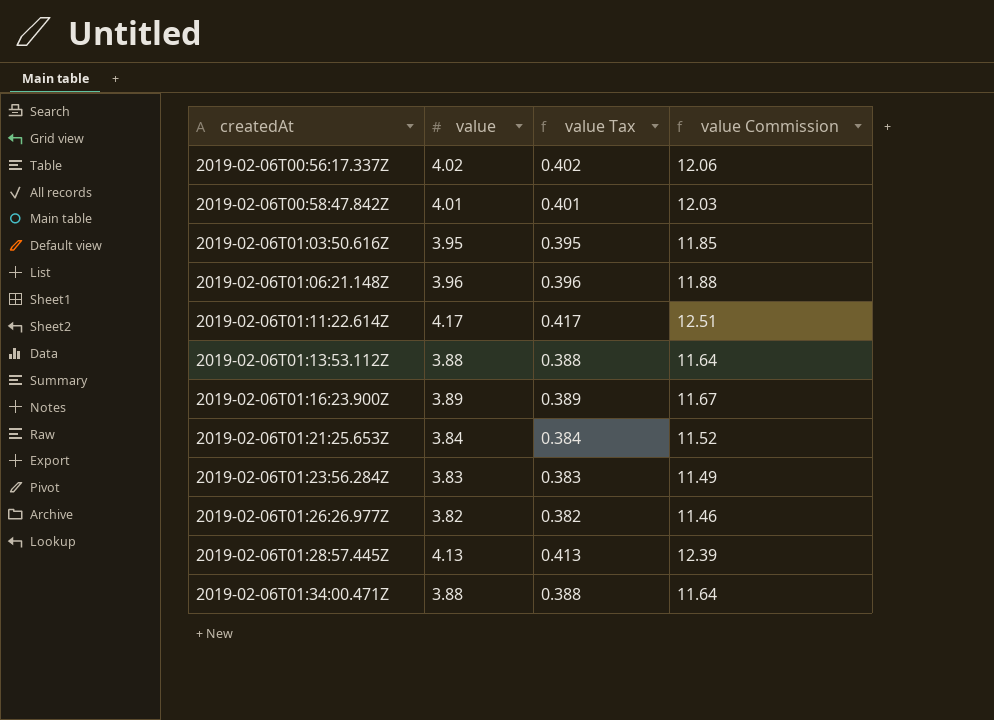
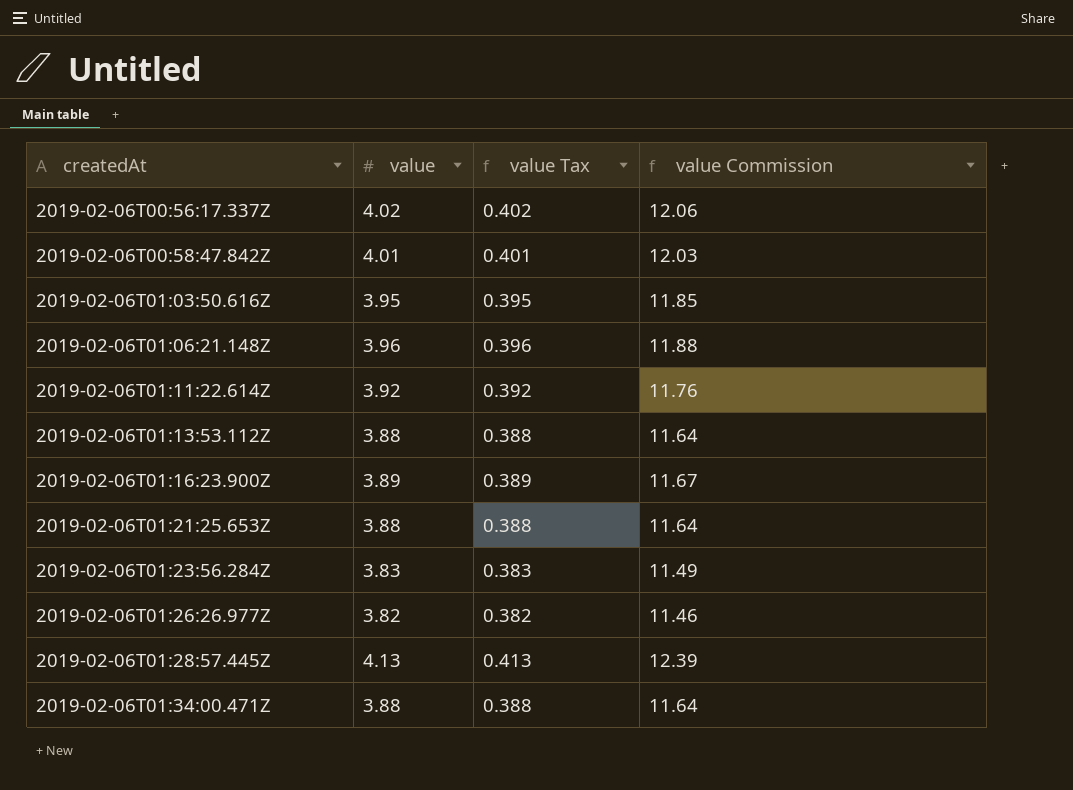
2019-02-06T01:11:22.614Z | value: 4.17 -> 3.92
2019-02-06T01:11:22.614Z | value Tax: 0.417 -> 0.392
2019-02-06T01:11:22.614Z | value Commission: 12.51 -> 11.76
2019-02-06T01:21:25.653Z | value: 3.84 -> 3.88
2019-02-06T01:21:25.653Z | value Tax: 0.384 -> 0.388
2019-02-06T01:21:25.653Z | value Commission: 11.52 -> 11.64

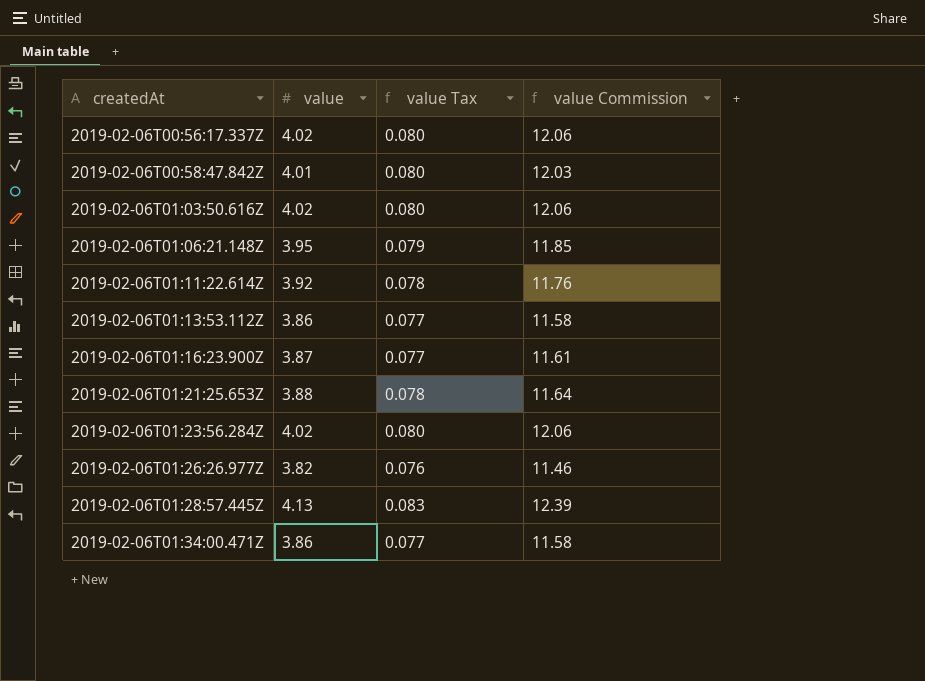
column value Tax | formula: [value] * 0.1 -> [value] * 0.02
2019-02-06T01:03:50.616Z | value: 3.95 -> 4.02
2019-02-06T01:03:50.616Z | value Commission: 11.85 -> 12.06
2019-02-06T01:06:21.148Z | value: 3.96 -> 3.95
2019-02-06T01:06:21.148Z | value Commission: 11.88 -> 11.85
2019-02-06T01:13:53.112Z | value: 3.88 -> 3.86
2019-02-06T01:13:53.112Z | value Commission: 11.64 -> 11.58
2019-02-06T01:16:23.900Z | value: 3.89 -> 3.87
2019-02-06T01:16:23.900Z | value Commission: 11.67 -> 11.61
2019-02-06T01:23:56.284Z | value: 3.83 -> 4.02
2019-02-06T01:23:56.284Z | value Commission: 11.49 -> 12.06
2019-02-06T01:34:00.471Z | value: 3.88 -> 3.86
2019-02-06T01:34:00.471Z | value Commission: 11.64 -> 11.58

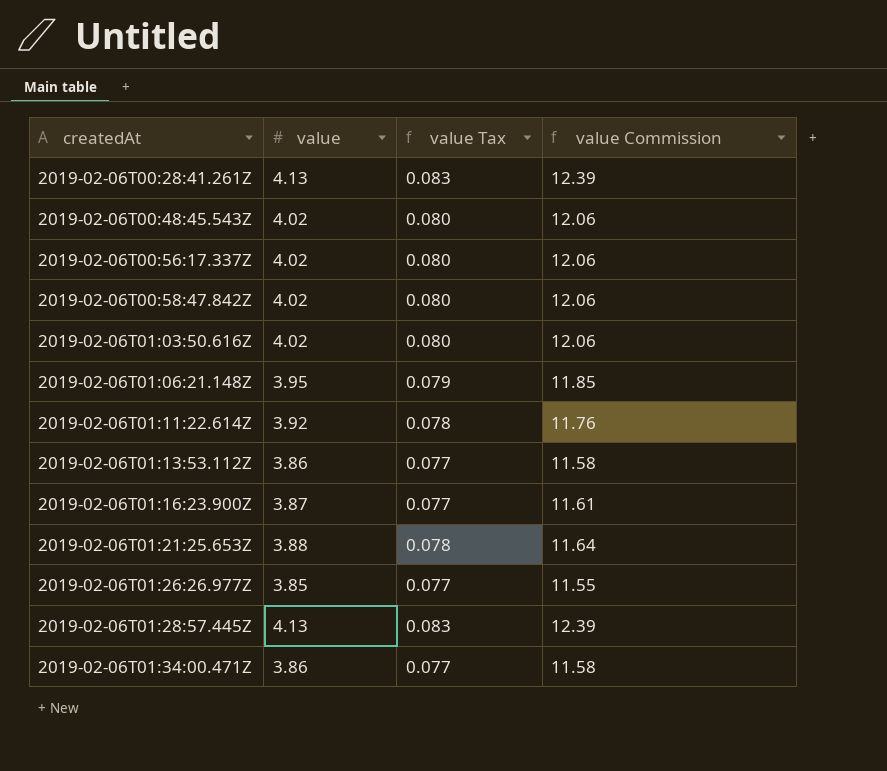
row 2019-02-06T01:23:56.284Z: 4.02 | 0.080 | 12.06 -> none
row 2019-02-06T00:28:41.261Z: none -> 4.13 | 0.083 | 12.39
row 2019-02-06T00:48:45.543Z: none -> 4.02 | 0.080 | 12.06
2019-02-06T00:58:47.842Z | value: 4.01 -> 4.02
2019-02-06T00:58:47.842Z | value Commission: 12.03 -> 12.06
2019-02-06T01:26:26.977Z | value: 3.82 -> 3.85
2019-02-06T01:26:26.977Z | value Tax: 0.076 -> 0.077
2019-02-06T01:26:26.977Z | value Commission: 11.46 -> 11.55

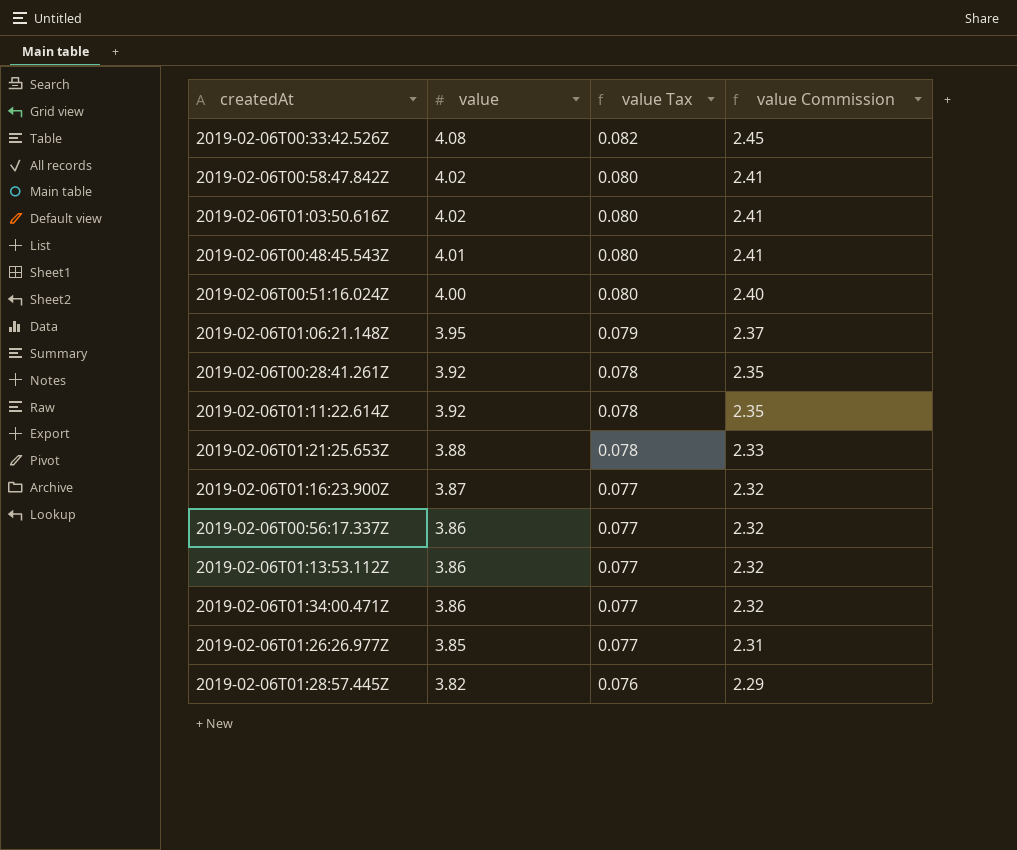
row order: createdAt ascending -> value descending
column value Commission | formula: [value] * 3 -> [value] * 0.6
row 2019-02-06T00:33:42.526Z: none -> 4.08 | 0.082 | 2.45
2019-02-06T00:48:45.543Z | value: 4.02 -> 4.01
row 2019-02-06T00:51:16.024Z: none -> 4.00 | 0.080 | 2.40
2019-02-06T00:28:41.261Z | value: 4.13 -> 3.92
2019-02-06T00:28:41.261Z | value Tax: 0.083 -> 0.078
2019-02-06T00:56:17.337Z | value: 4.02 -> 3.86
2019-02-06T00:56:17.337Z | value Tax: 0.080 -> 0.077
2019-02-06T01:28:57.445Z | value: 4.13 -> 3.82
2019-02-06T01:28:57.445Z | value Tax: 0.083 -> 0.076

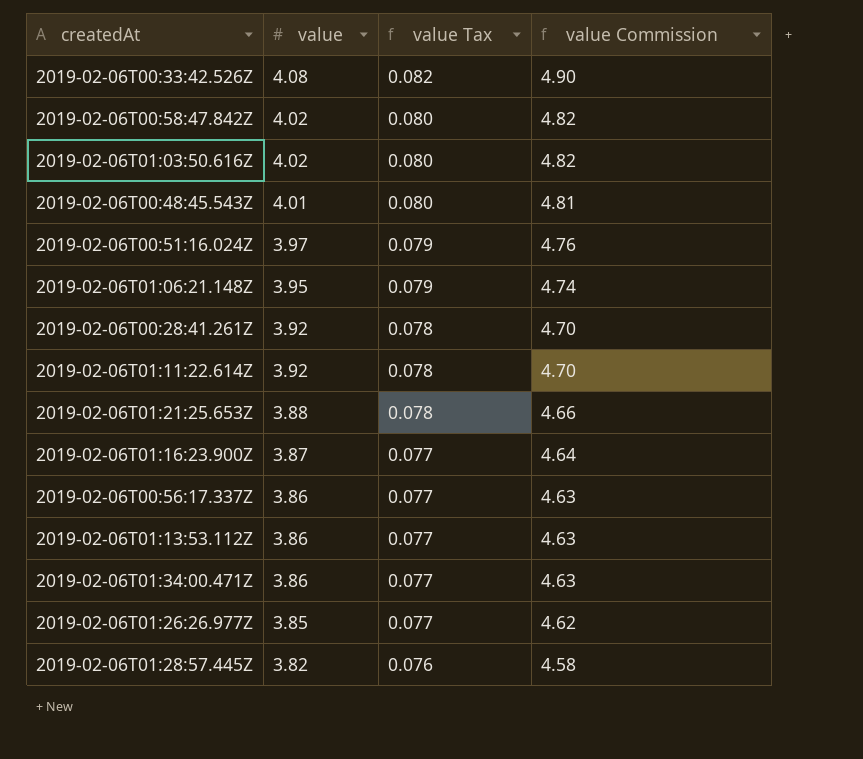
column value Commission | formula: [value] * 0.6 -> [value] * 1.2
2019-02-06T00:51:16.024Z | value: 4.00 -> 3.97
2019-02-06T00:51:16.024Z | value Tax: 0.080 -> 0.079

